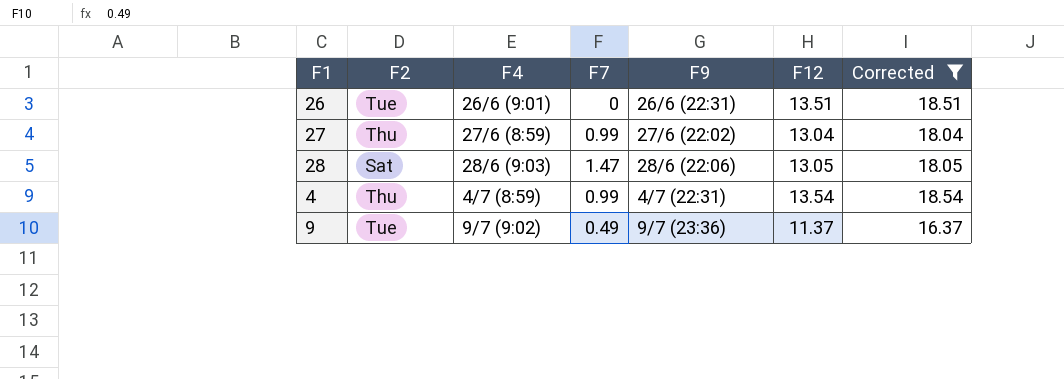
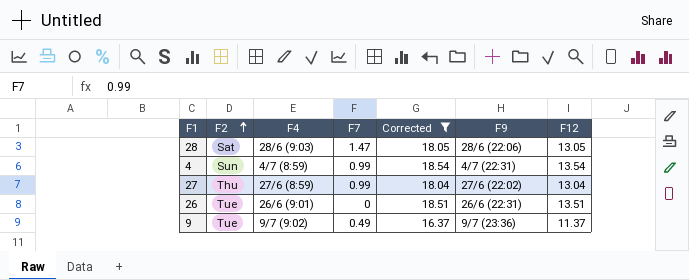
row order: none -> F2 ascending
column Corrected | position: 7 -> 5
4 | F2: Thu -> Sun

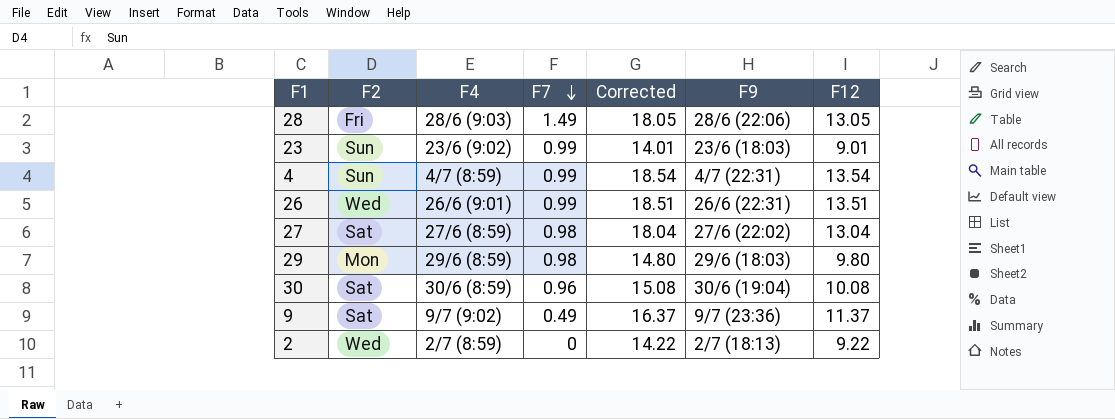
filter: Corrected >= 16.37 -> none
row order: F2 ascending -> F7 descending
28 | F2: Sat -> Fri
28 | F7: 1.47 -> 1.49
26 | F2: Tue -> Wed
26 | F7: 0 -> 0.99
27 | F2: Thu -> Sat
27 | F7: 0.99 -> 0.98
9 | F2: Tue -> Sat

